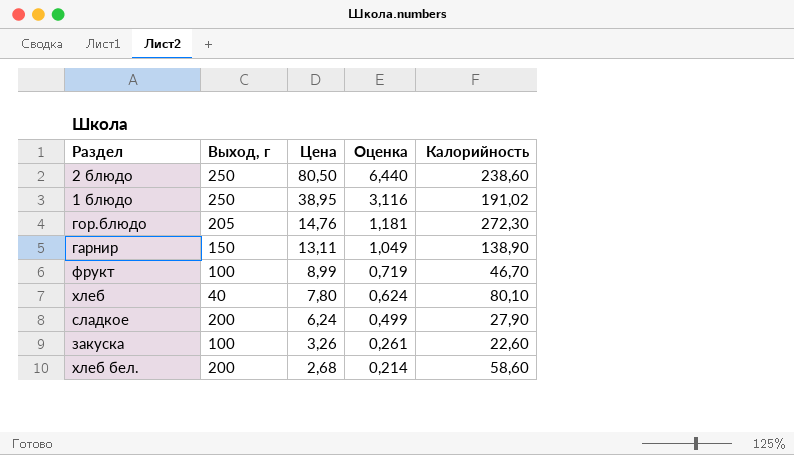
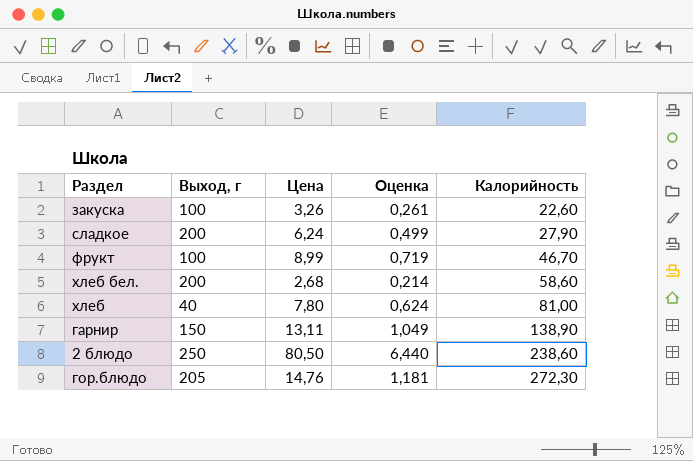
row order: Цена descending -> Калорийность ascending
row 1 блюдо: 250 | 38,95 | 3,116 | 191,02 -> none
хлеб | Калорийность: 80,10 -> 81,00

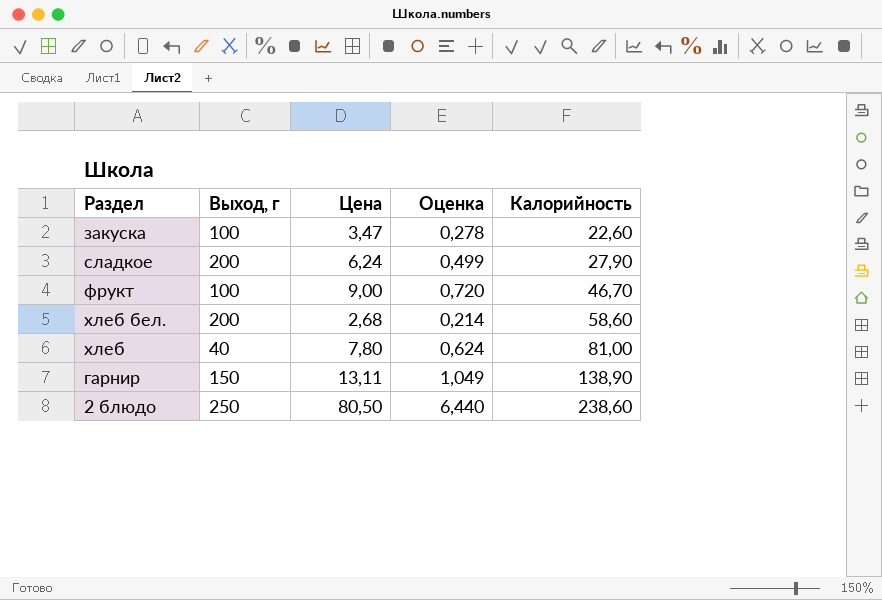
row гор.блюдо: 205 | 14,76 | 1,181 | 272,30 -> none
закуска | Цена: 3,26 -> 3,47
закуска | Оценка: 0,261 -> 0,278
фрукт | Цена: 8,99 -> 9,00
фрукт | Оценка: 0,719 -> 0,720

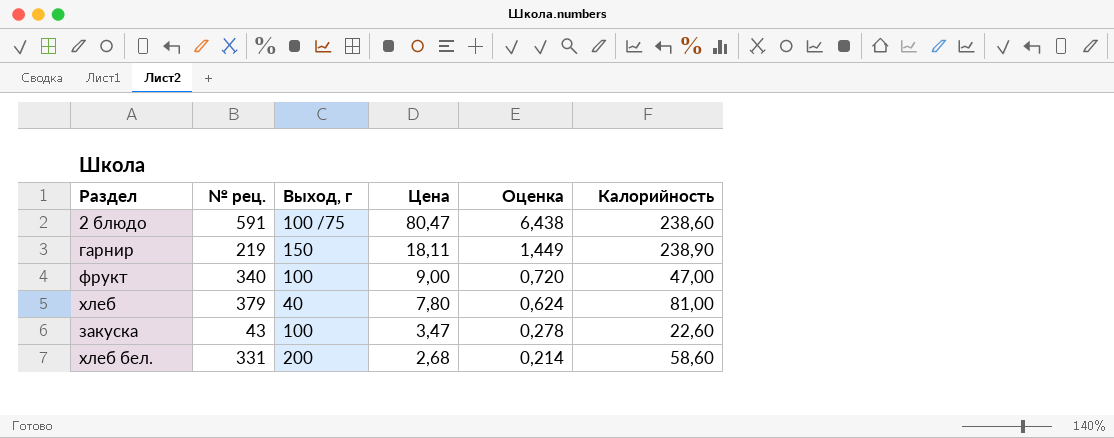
row order: Калорийность ascending -> Цена descending
column № рец. | position: none -> 2
row сладкое: 200 | 6,24 | 0,499 | 27,90 -> none
2 блюдо | Выход, г: 250 -> 100 /75
2 блюдо | Цена: 80,50 -> 80,47
2 блюдо | Оценка: 6,440 -> 6,438
гарнир | Цена: 13,11 -> 18,11
гарнир | Оценка: 1,049 -> 1,449
гарнир | Калорийность: 138,90 -> 238,90
фрукт | Калорийность: 46,70 -> 47,00

